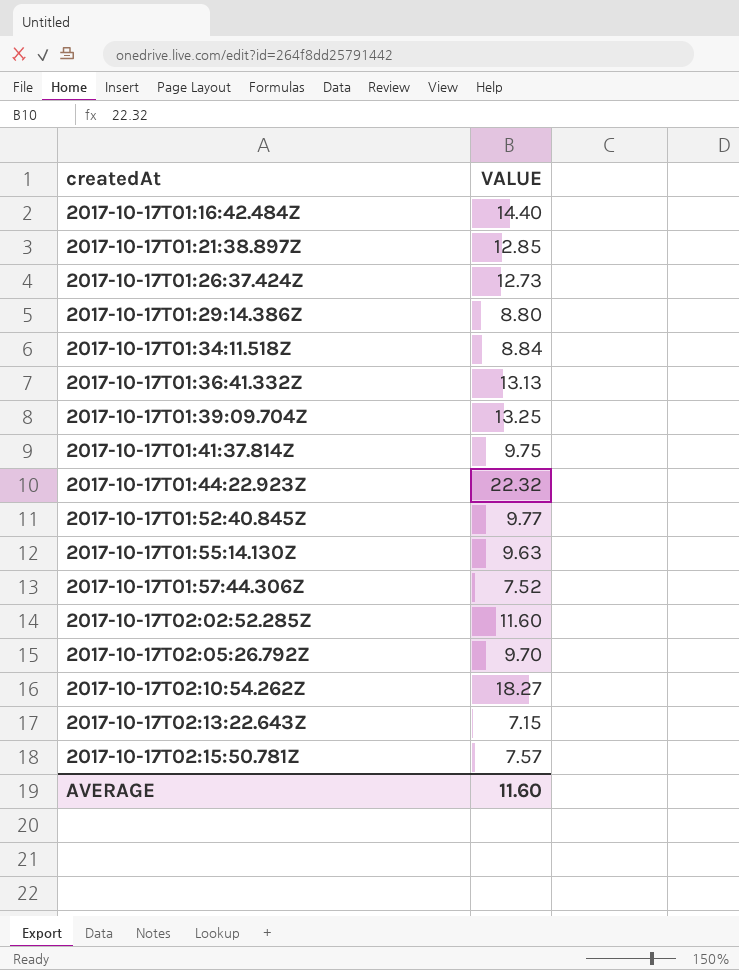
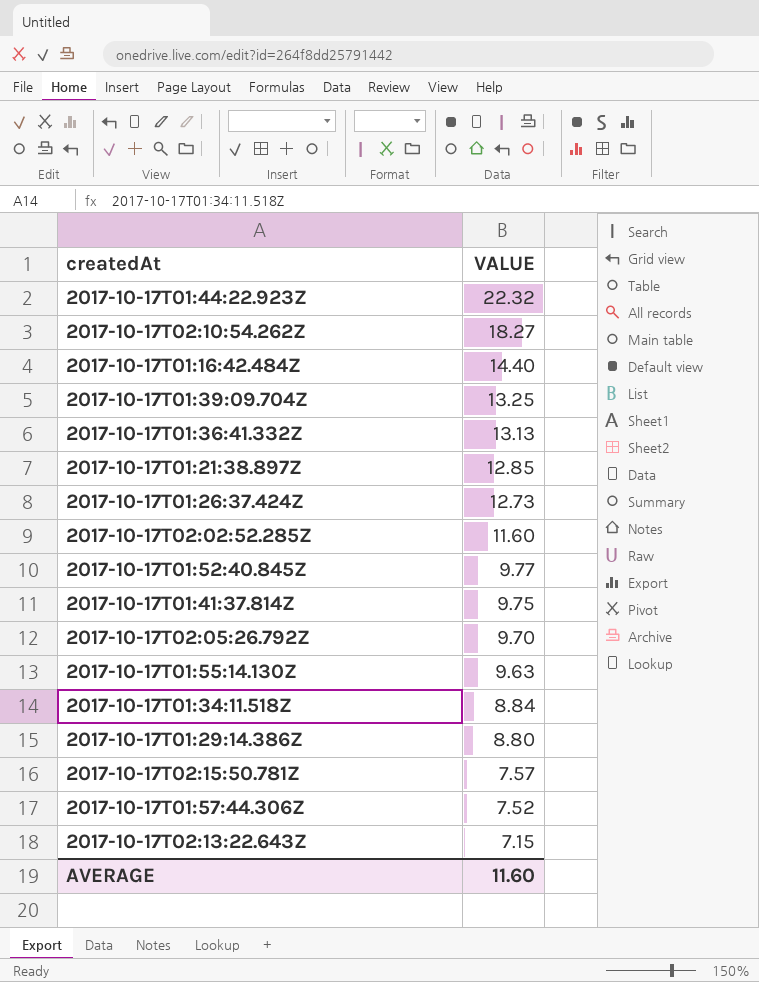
row order: createdAt ascending -> VALUE descending

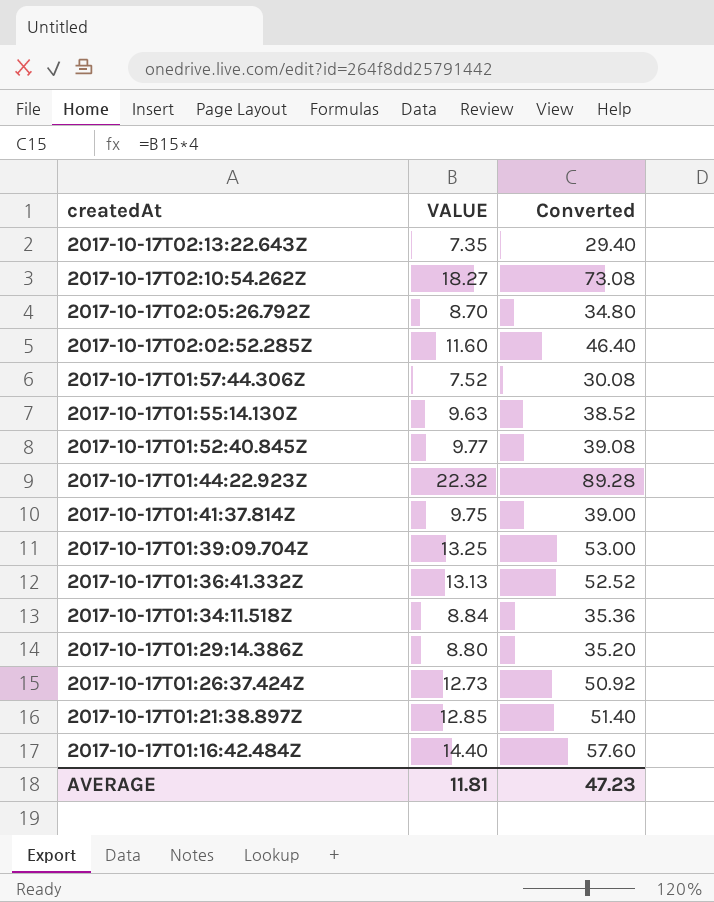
row order: VALUE descending -> createdAt descending
column Converted | formula: none -> [VALUE] * 4
row 2017-10-17T02:15:50.781Z: 7.57 -> none
2017-10-17T02:13:22.643Z | VALUE: 7.15 -> 7.35
2017-10-17T02:05:26.792Z | VALUE: 9.70 -> 8.70
AVERAGE | VALUE: 11.60 -> 11.81

